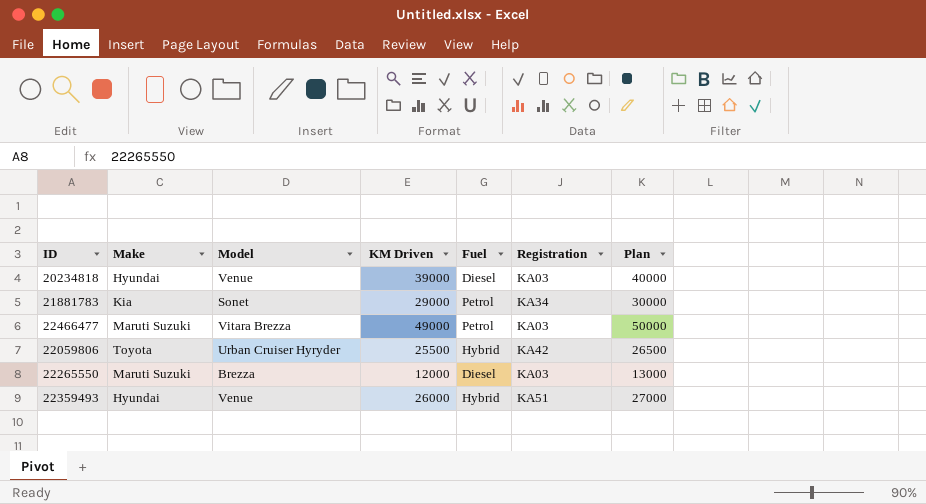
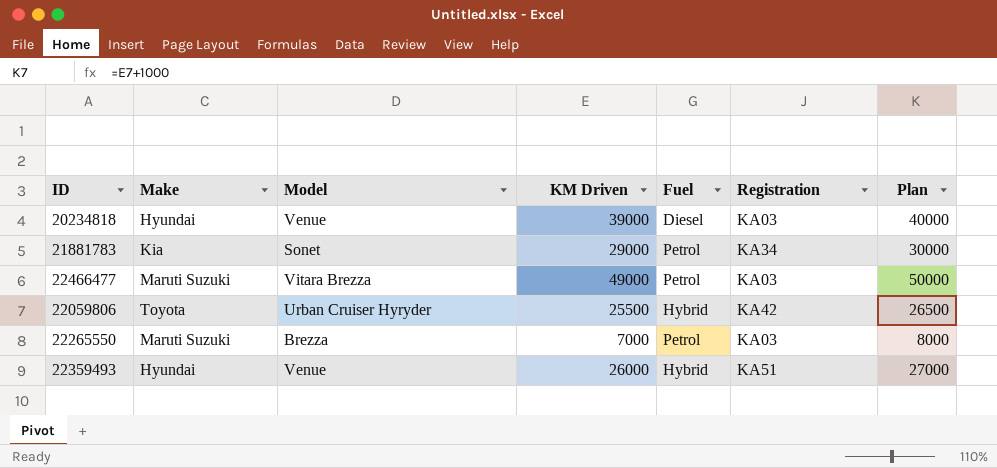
22265550 | KM Driven: 12000 -> 7000
22265550 | Fuel: Diesel -> Petrol
22265550 | Plan: 13000 -> 8000

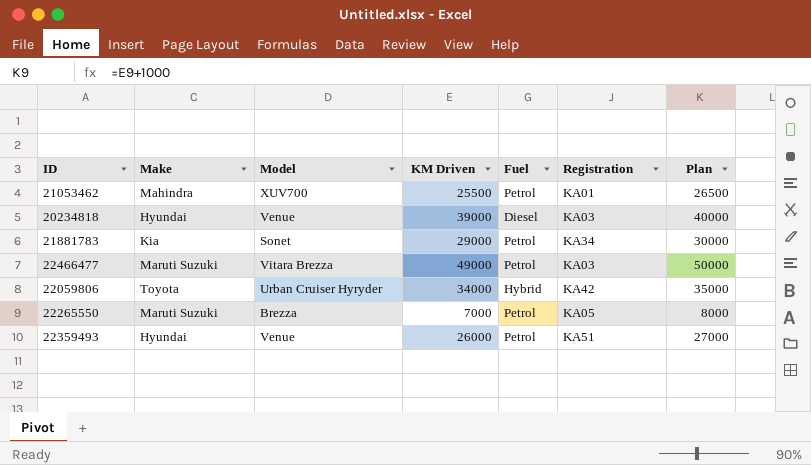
row 21053462: none -> Mahindra | XUV700 | 25500 | Petrol | KA01 | 26500
22059806 | KM Driven: 25500 -> 34000
22059806 | Plan: 26500 -> 35000
22265550 | Registration: KA03 -> KA05
22359493 | Fuel: Hybrid -> Petrol

